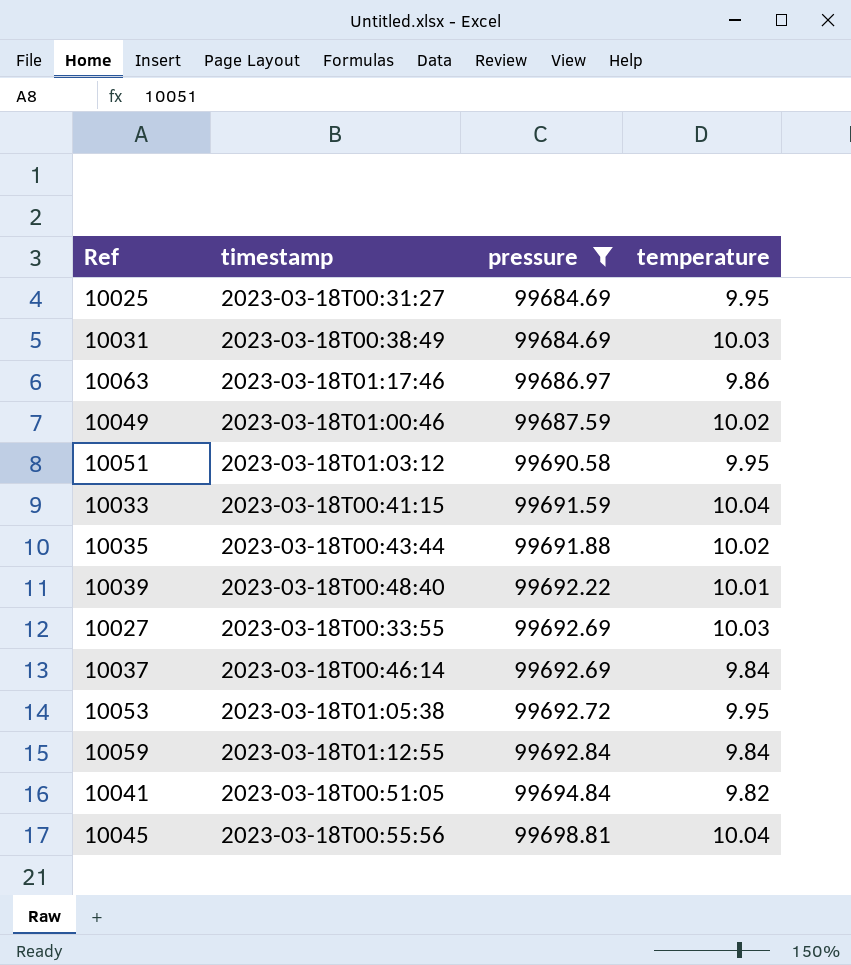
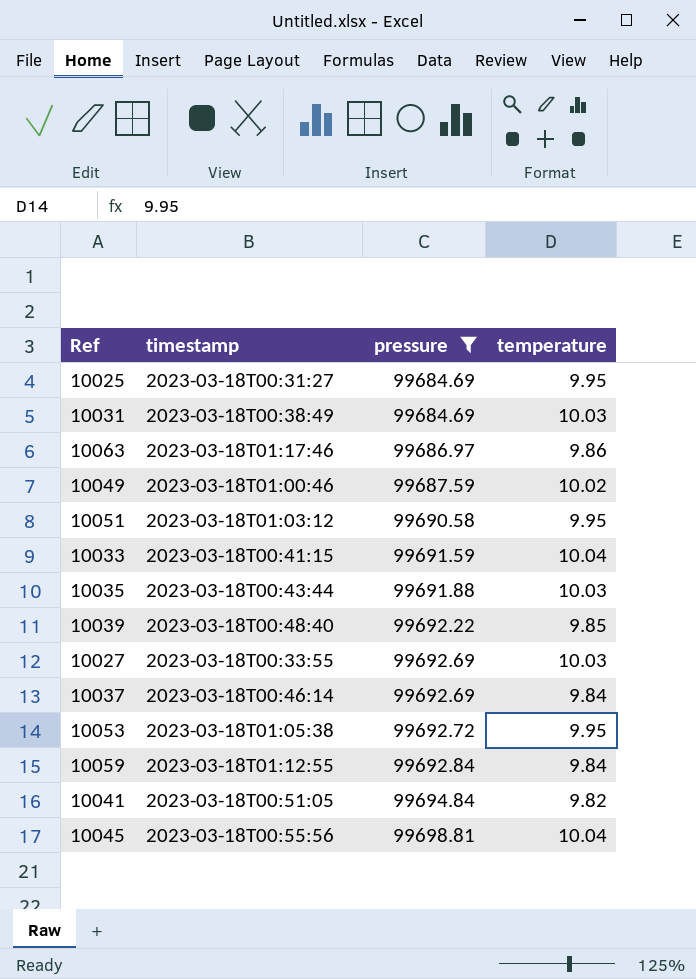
10035 | temperature: 10.02 -> 10.03
10039 | temperature: 10.01 -> 9.85

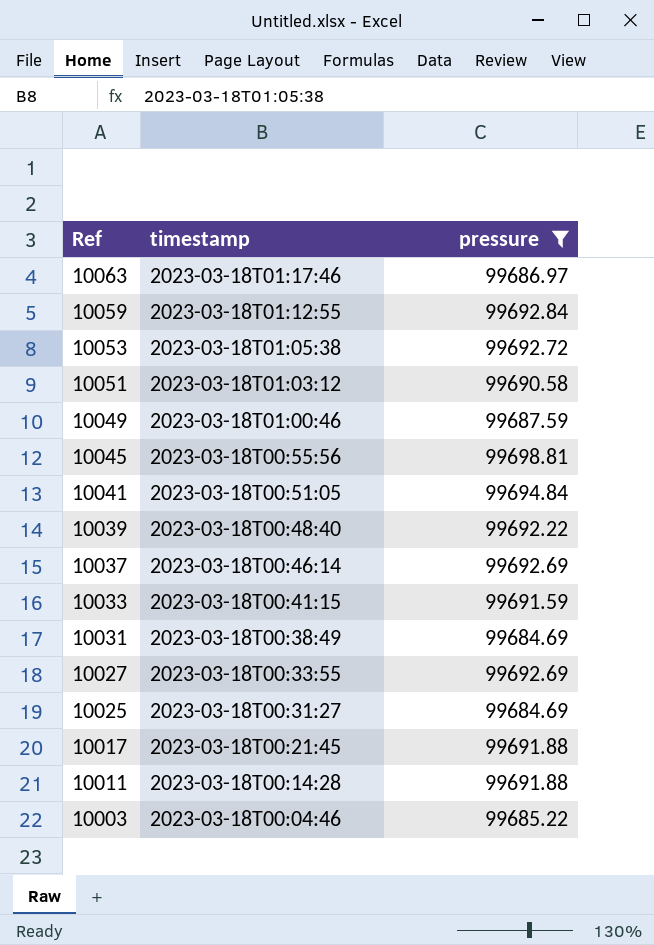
row order: pressure ascending -> Ref descending
column temperature | position: 4 -> none
row 10035: 2023-03-18T00:43:44 | 99691.88 | 10.03 -> none
row 10017: none -> 2023-03-18T00:21:45 | 99691.88
row 10011: none -> 2023-03-18T00:14:28 | 99691.88
row 10003: none -> 2023-03-18T00:04:46 | 99685.22

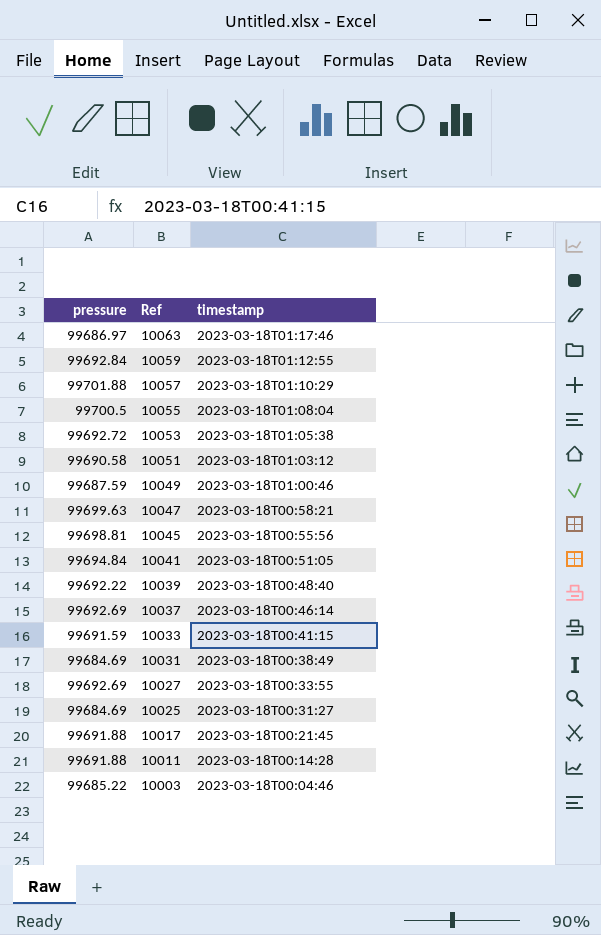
filter: pressure <= 99698.81 -> none
column pressure | position: 3 -> 1

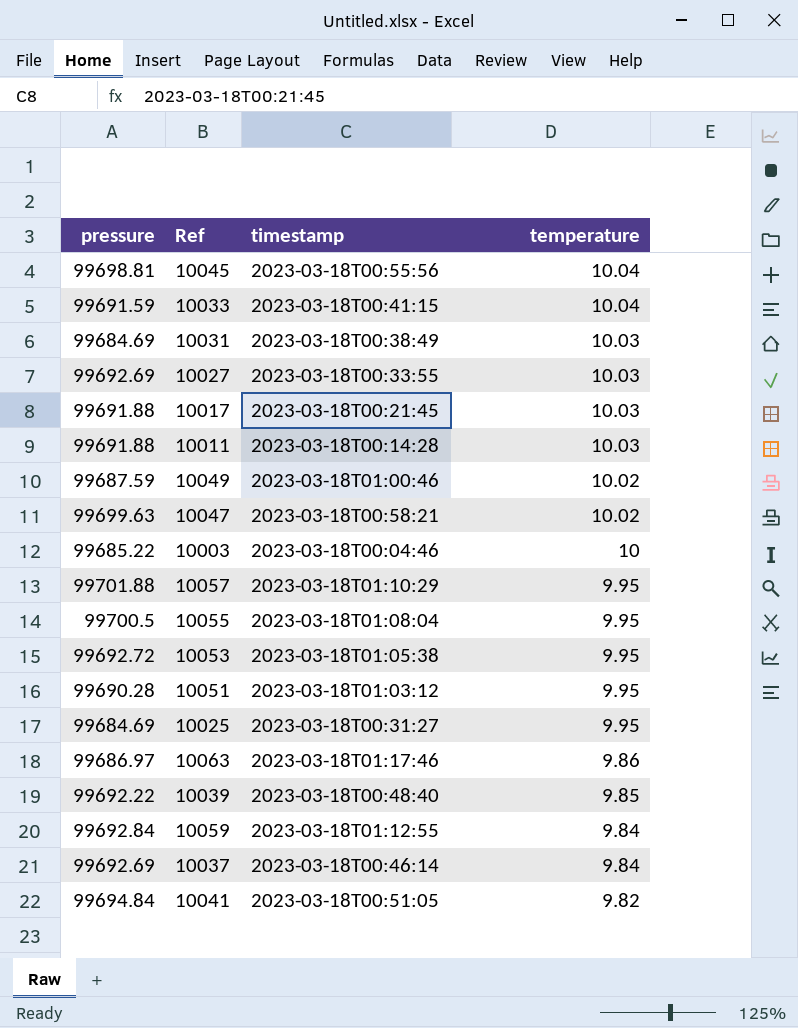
row order: Ref descending -> temperature descending
column temperature | position: none -> 4
10051 | pressure: 99690.58 -> 99690.28

